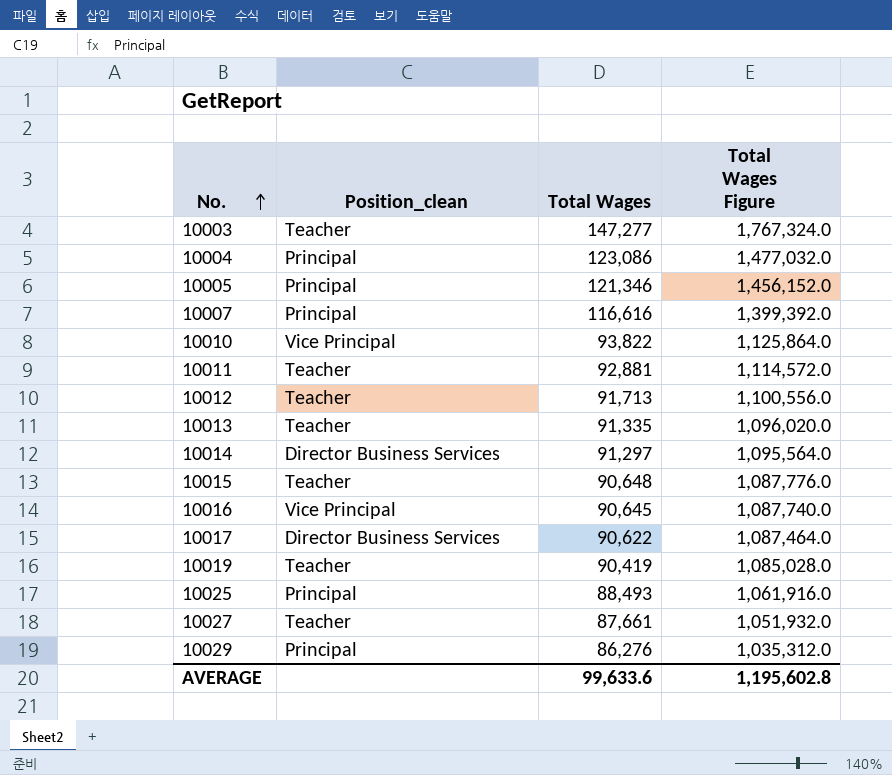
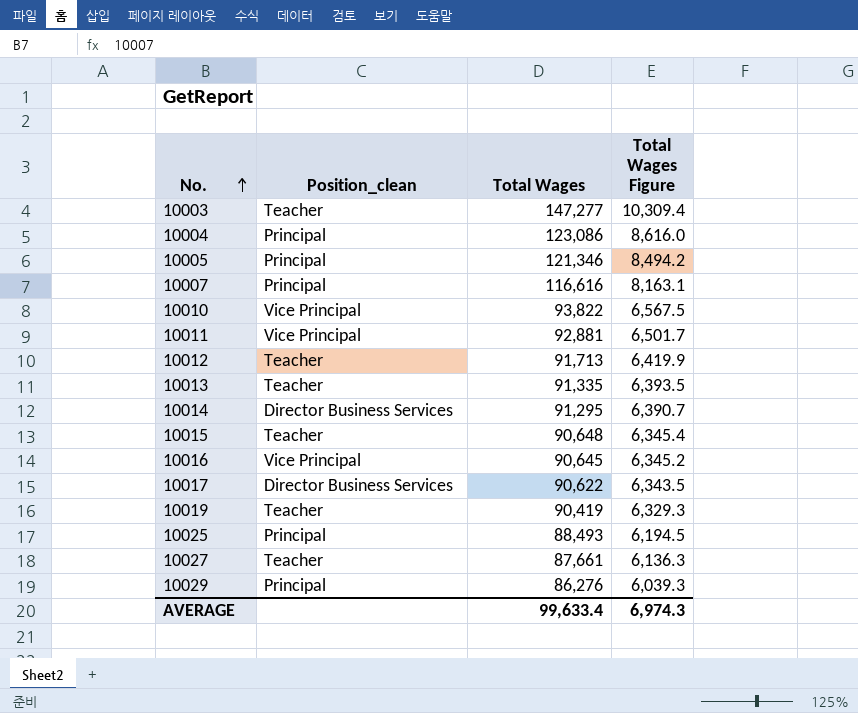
column Total Wages Figure | formula: [Total Wages] * 12 -> [Total Wages] * 0.07
10011 | Position_clean: Teacher -> Vice Principal
10014 | Total Wages: 91,297 -> 91,295
AVERAGE | Total Wages: 99,633.6 -> 99,633.4
AVERAGE | Total Wages Figure: 1,195,602.8 -> 6,974.3

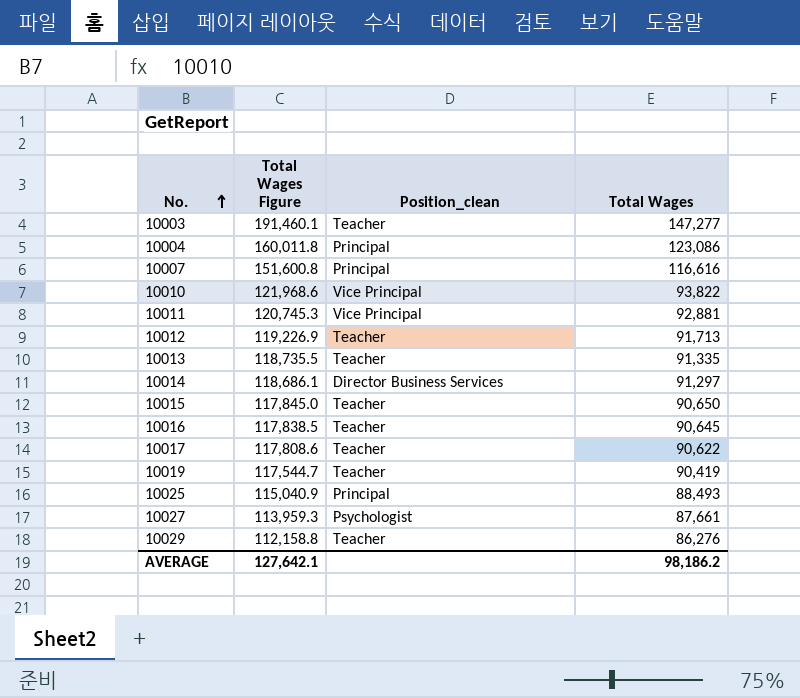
column Total Wages Figure | formula: [Total Wages] * 0.07 -> [Total Wages] * 1.3
column Total Wages Figure | position: 4 -> 2
row 10005: Principal | 121,346 | 8,494.2 -> none
10014 | Total Wages: 91,295 -> 91,297
10015 | Total Wages: 90,648 -> 90,650
10016 | Position_clean: Vice Principal -> Teacher
10017 | Position_clean: Director Business Services -> Teacher
10027 | Position_clean: Teacher -> Psychologist
10029 | Position_clean: Principal -> Teacher
AVERAGE | Total Wages Figure: 6,974.3 -> 127,642.1
AVERAGE | Total Wages: 99,633.4 -> 98,186.2

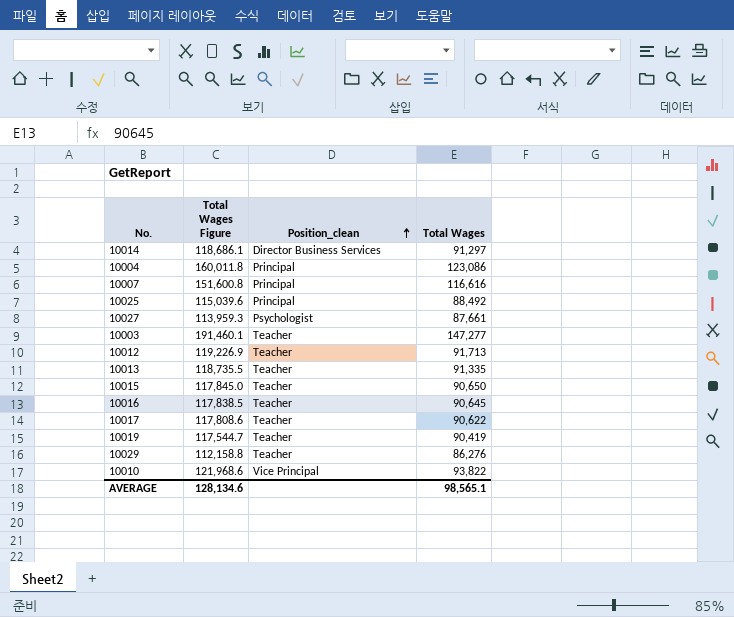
row order: No. ascending -> Position_clean ascending
row 10011: 120,745.3 | Vice Principal | 92,881 -> none
10025 | Total Wages Figure: 115,040.9 -> 115,039.6
10025 | Total Wages: 88,493 -> 88,492
AVERAGE | Total Wages Figure: 127,642.1 -> 128,134.6
AVERAGE | Total Wages: 98,186.2 -> 98,565.1

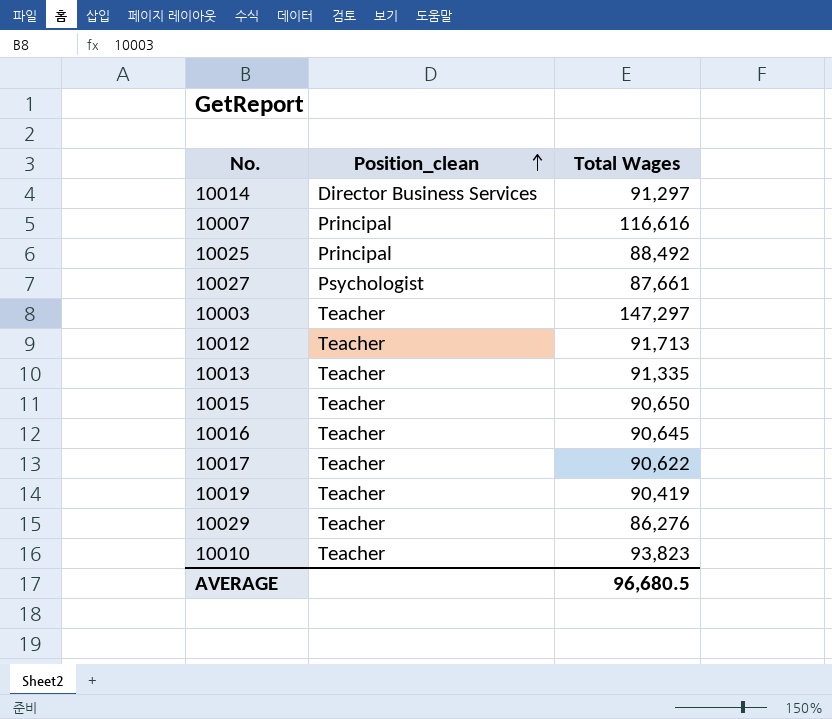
column Total Wages Figure | formula: [Total Wages] * 1.3 -> none
row 10004: 160,011.8 | Principal | 123,086 -> none
10003 | Total Wages: 147,277 -> 147,297
10010 | Position_clean: Vice Principal -> Teacher
10010 | Total Wages: 93,822 -> 93,823
AVERAGE | Total Wages: 98,565.1 -> 96,680.5

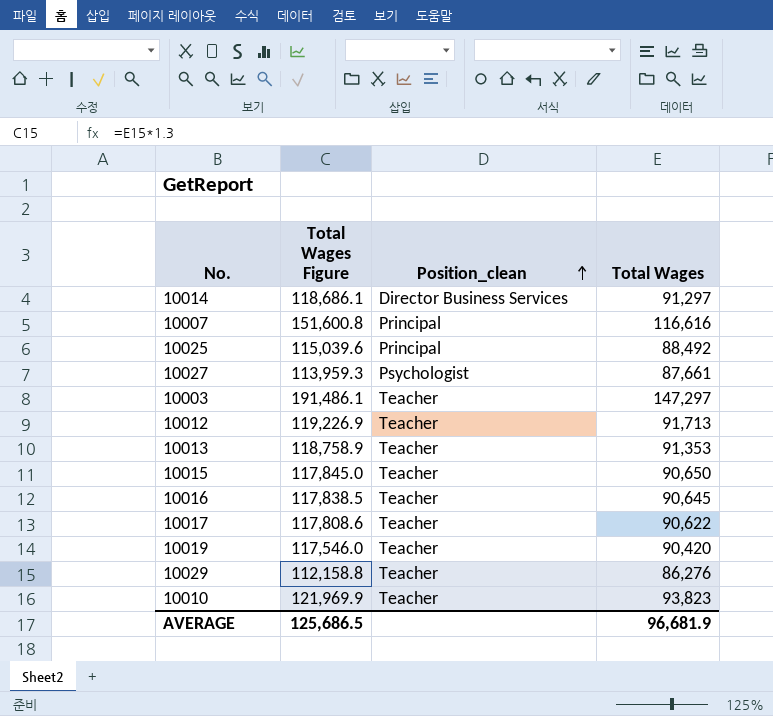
column Total Wages Figure | formula: none -> [Total Wages] * 1.3
10013 | Total Wages: 91,335 -> 91,353
10019 | Total Wages: 90,419 -> 90,420
AVERAGE | Total Wages: 96,680.5 -> 96,681.9

